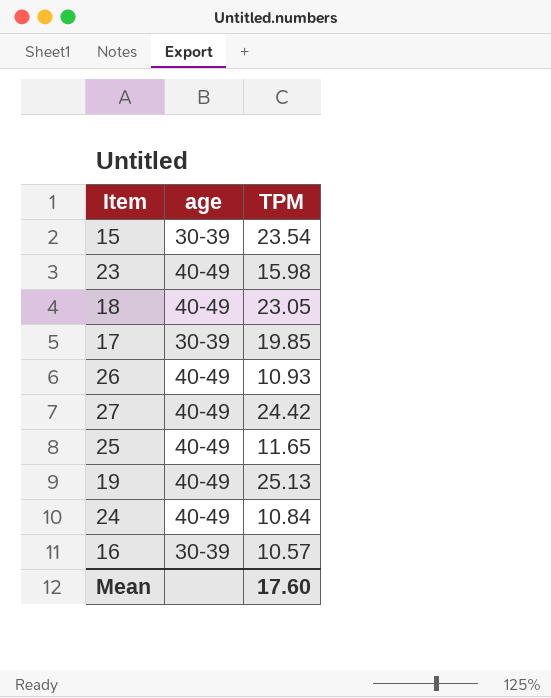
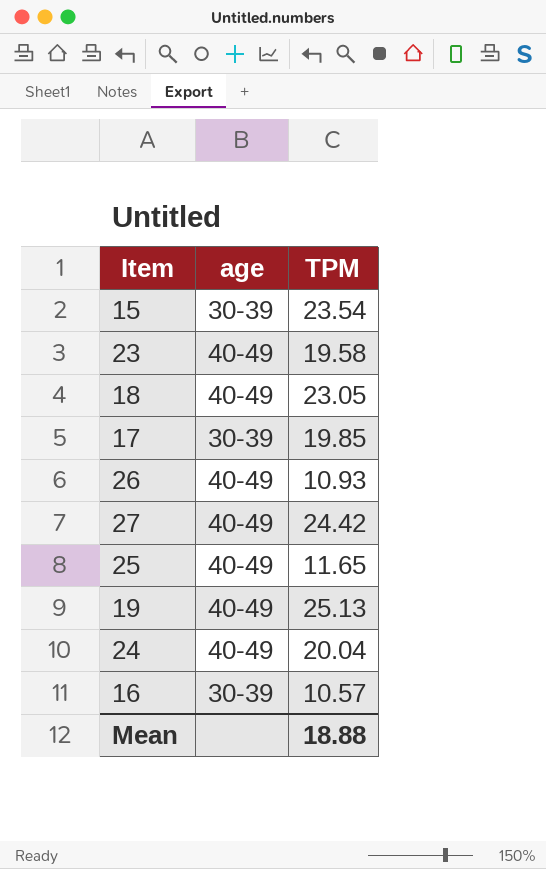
23 | TPM: 15.98 -> 19.58
24 | TPM: 10.84 -> 20.04
Mean | TPM: 17.60 -> 18.88

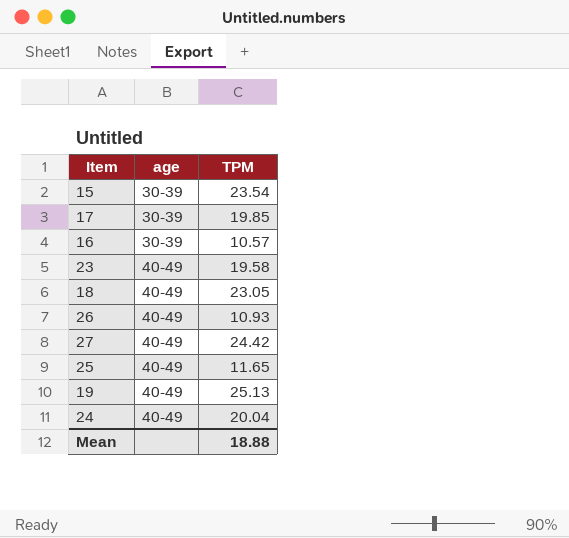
row order: none -> age ascending

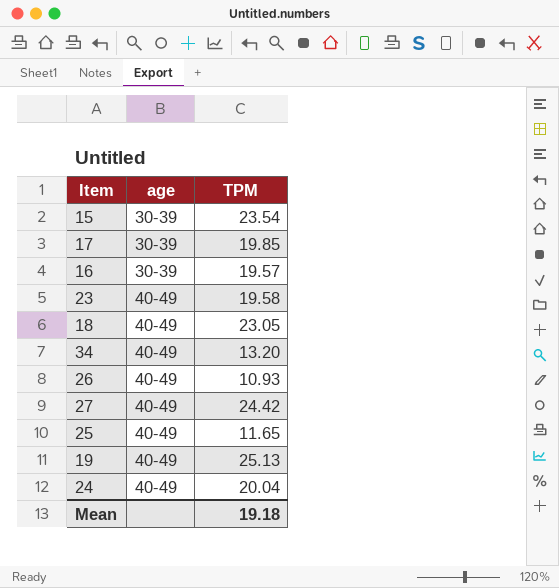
16 | TPM: 10.57 -> 19.57
row 34: none -> 40-49 | 13.20
Mean | TPM: 18.88 -> 19.18

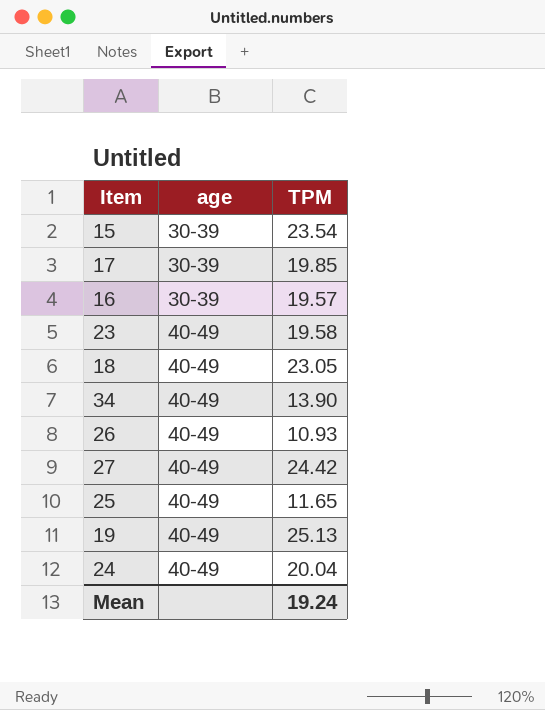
34 | TPM: 13.20 -> 13.90
Mean | TPM: 19.18 -> 19.24

